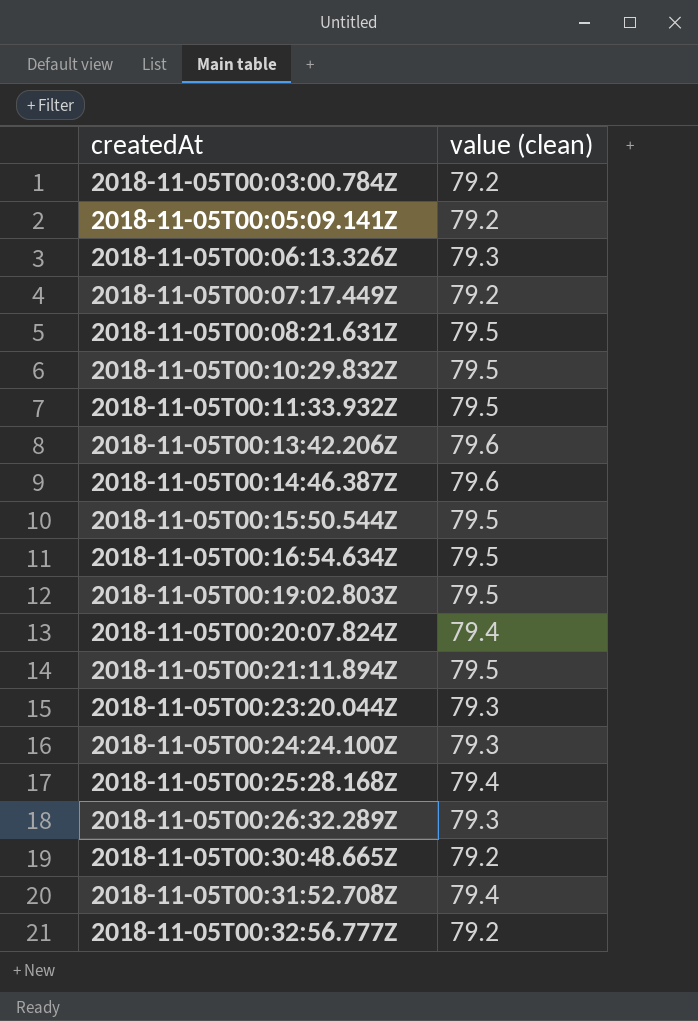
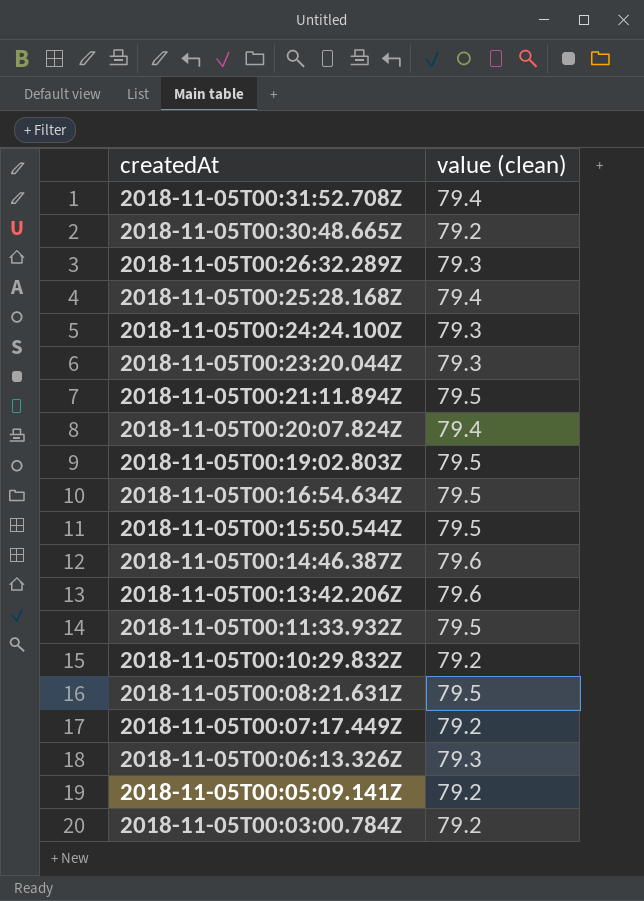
row order: createdAt ascending -> createdAt descending
row 2018-11-05T00:32:56.777Z: 79.2 -> none
2018-11-05T00:10:29.832Z | value (clean): 79.5 -> 79.2

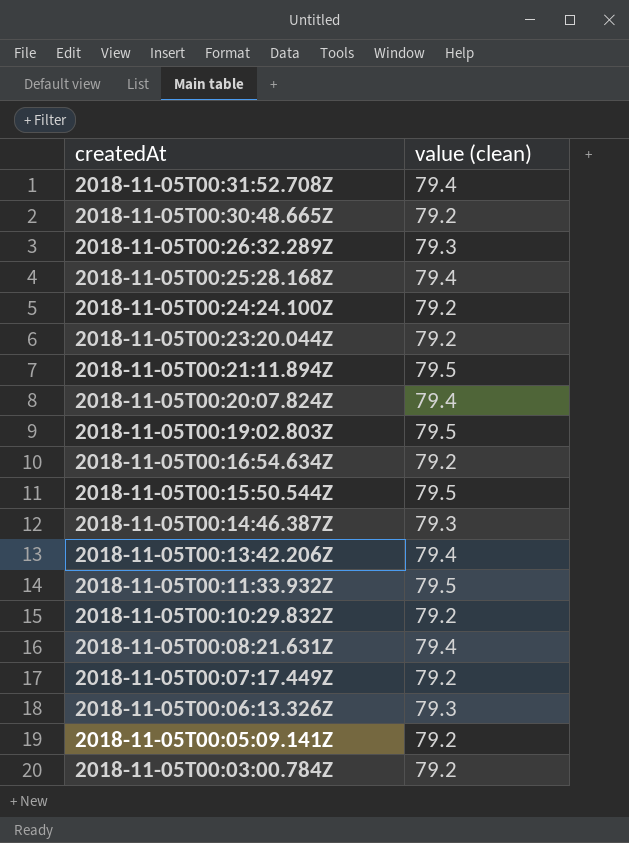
2018-11-05T00:24:24.100Z | value (clean): 79.3 -> 79.2
2018-11-05T00:23:20.044Z | value (clean): 79.3 -> 79.2
2018-11-05T00:16:54.634Z | value (clean): 79.5 -> 79.2
2018-11-05T00:14:46.387Z | value (clean): 79.6 -> 79.3
2018-11-05T00:13:42.206Z | value (clean): 79.6 -> 79.4
2018-11-05T00:08:21.631Z | value (clean): 79.5 -> 79.4

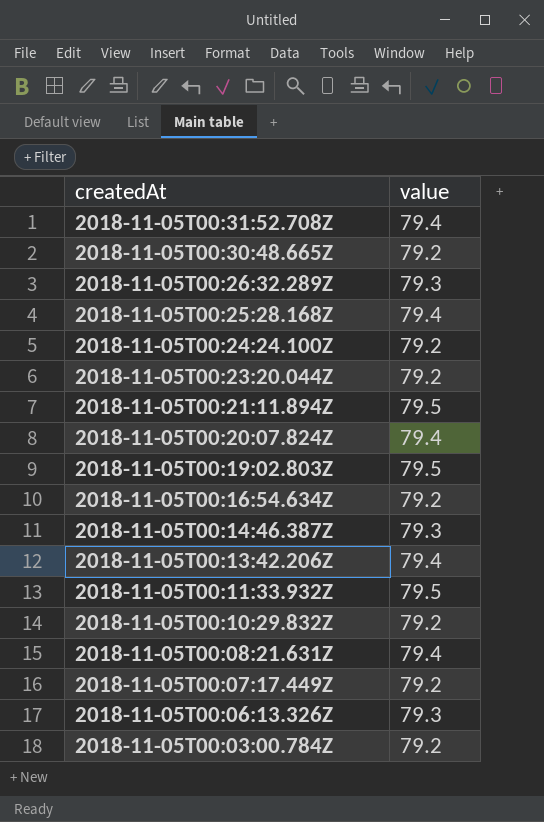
column name: value (clean) -> value
row 2018-11-05T00:15:50.544Z: 79.5 -> none
row 2018-11-05T00:05:09.141Z: 79.2 -> none

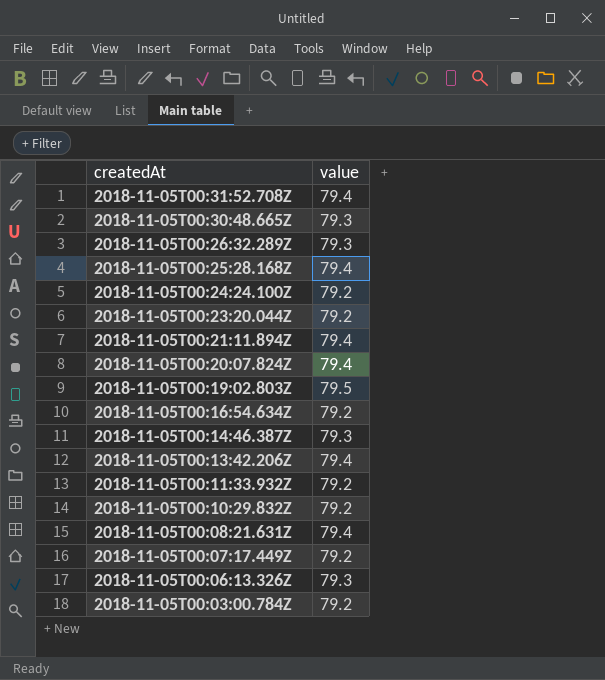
2018-11-05T00:30:48.665Z | value: 79.2 -> 79.3
2018-11-05T00:21:11.894Z | value: 79.5 -> 79.4
2018-11-05T00:11:33.932Z | value: 79.5 -> 79.2

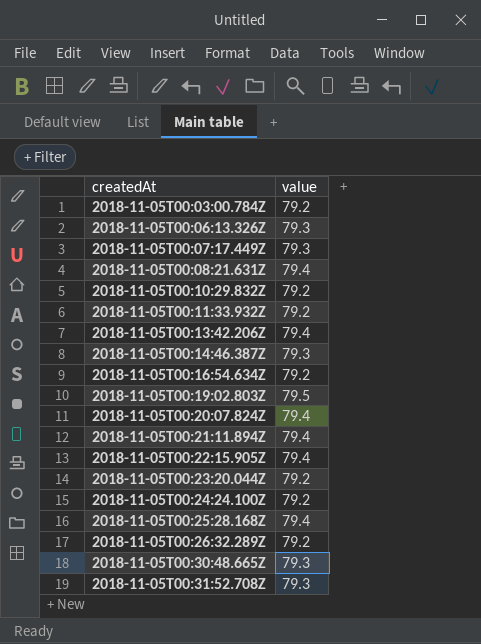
row order: createdAt descending -> createdAt ascending
2018-11-05T00:07:17.449Z | value: 79.2 -> 79.3
row 2018-11-05T00:22:15.905Z: none -> 79.4
2018-11-05T00:26:32.289Z | value: 79.3 -> 79.2
2018-11-05T00:31:52.708Z | value: 79.4 -> 79.3

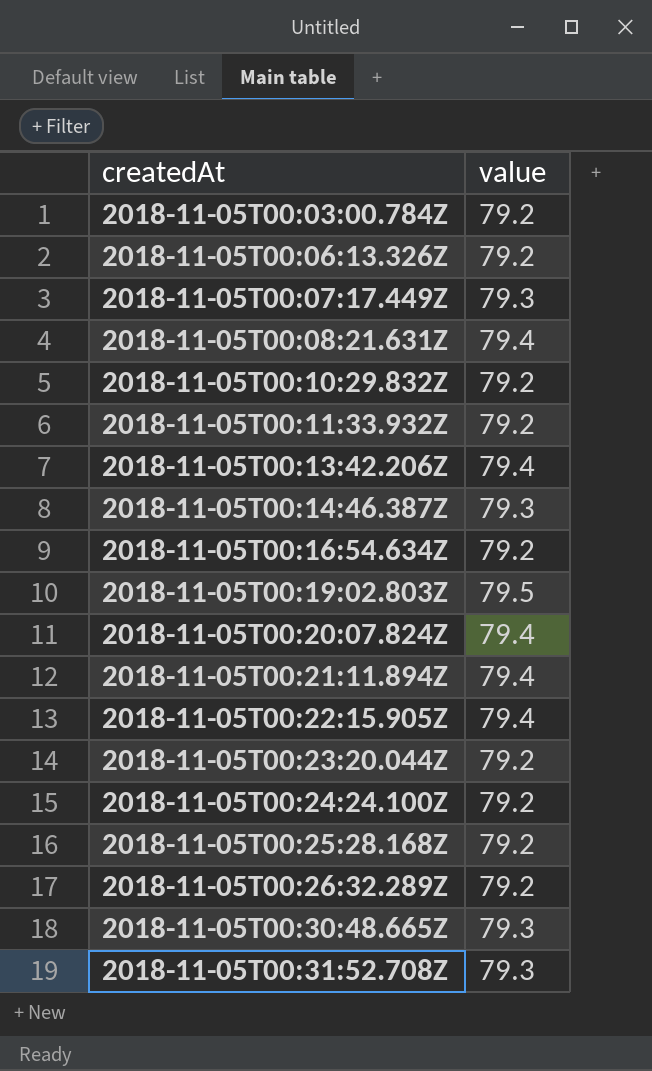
2018-11-05T00:06:13.326Z | value: 79.3 -> 79.2
2018-11-05T00:25:28.168Z | value: 79.4 -> 79.2

